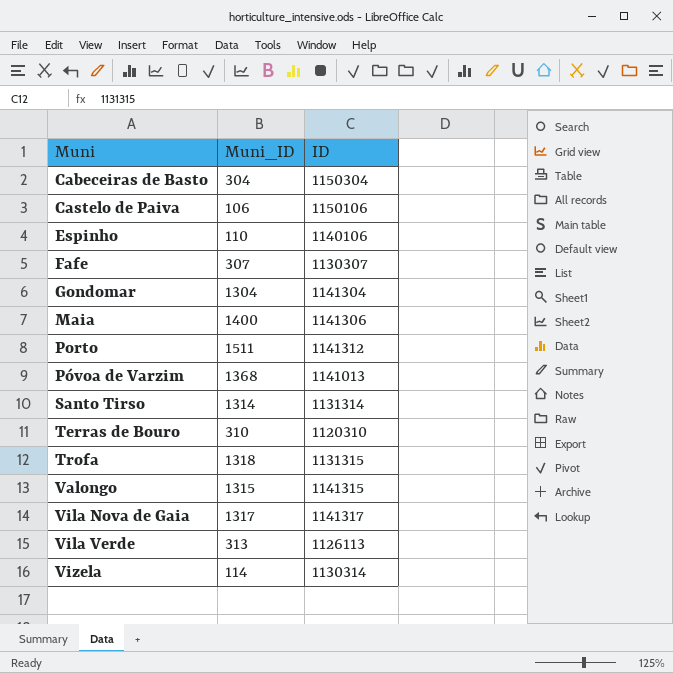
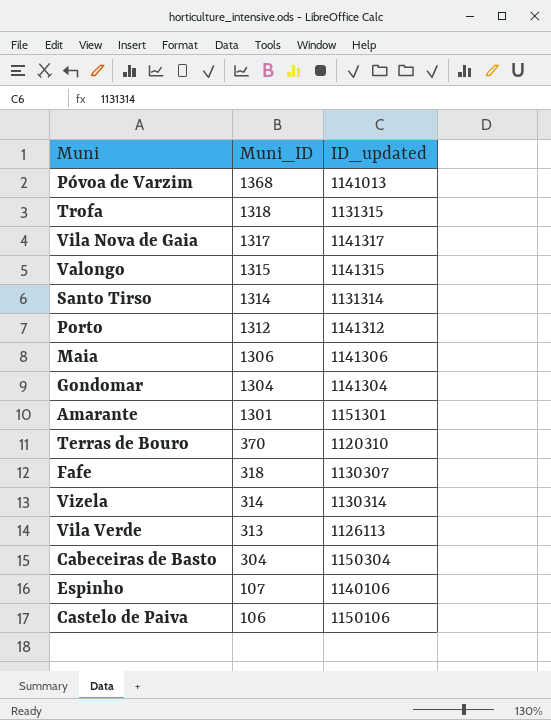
row order: Muni ascending -> Muni_ID descending
column name: ID -> ID_updated
Porto | Muni_ID: 1511 -> 1312
Maia | Muni_ID: 1400 -> 1306
row Amarante: none -> 1301 | 1151301
Terras de Bouro | Muni_ID: 310 -> 370
Fafe | Muni_ID: 307 -> 318
Vizela | Muni_ID: 114 -> 314
Espinho | Muni_ID: 110 -> 107

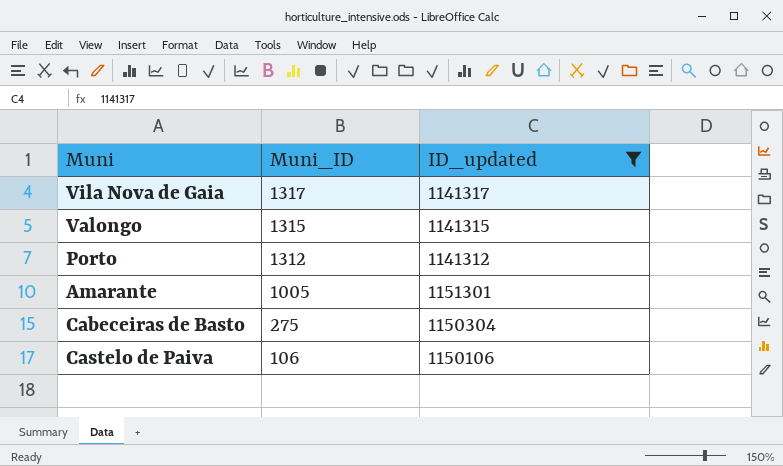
filter: none -> ID_updated >= 1141312
Amarante | Muni_ID: 1301 -> 1005
Cabeceiras de Basto | Muni_ID: 304 -> 275

